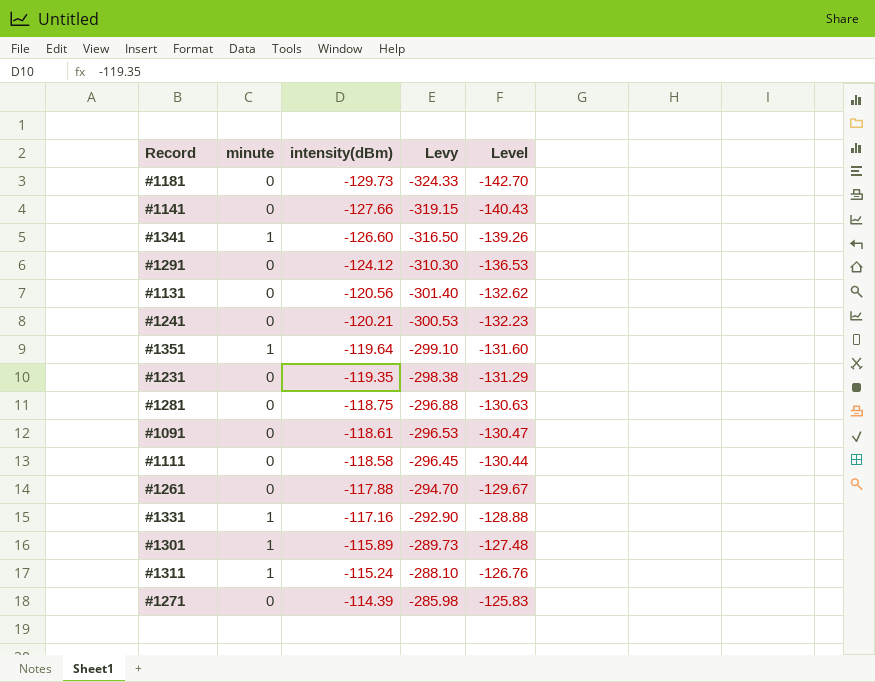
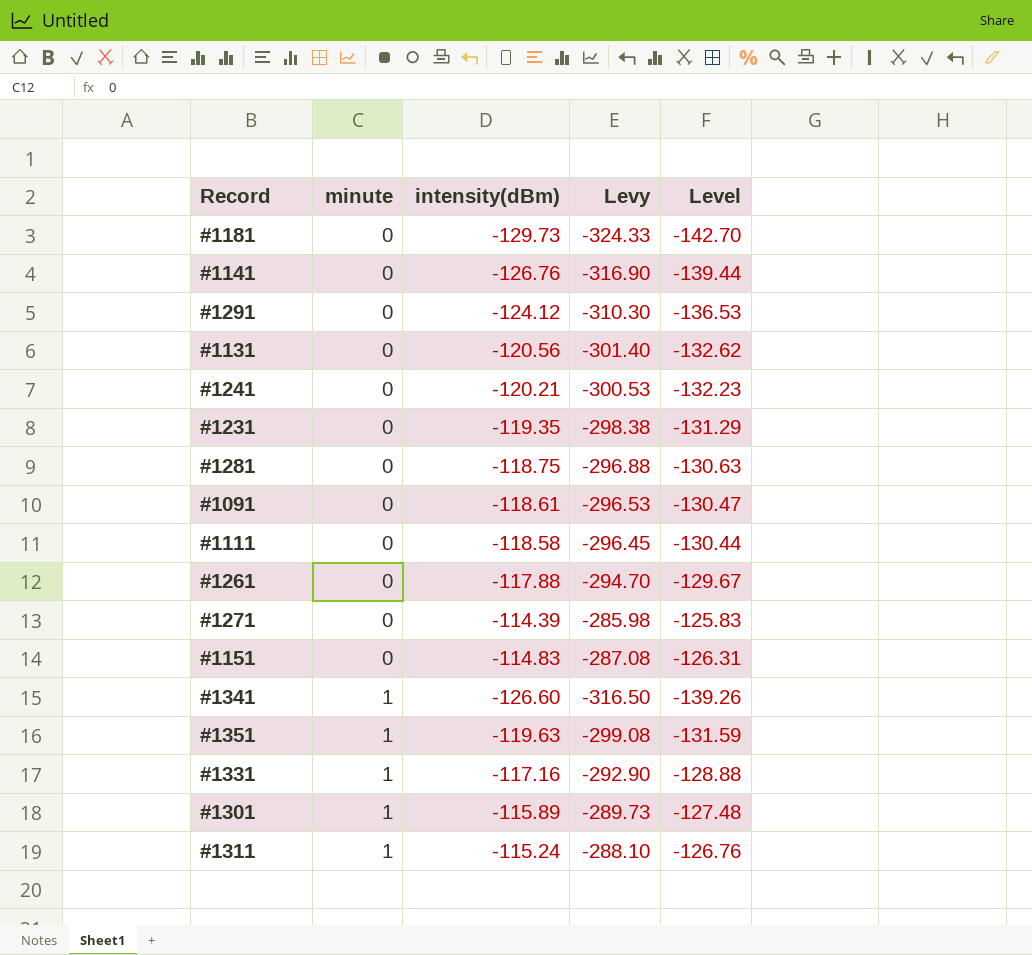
row order: intensity(dBm) ascending -> minute ascending
#1141 | intensity(dBm): -127.66 -> -126.76
#1141 | Levy: -319.15 -> -316.90
#1141 | Level: -140.43 -> -139.44
row #1151: none -> 0 | -114.83 | -287.08 | -126.31
#1351 | intensity(dBm): -119.64 -> -119.63
#1351 | Levy: -299.10 -> -299.08
#1351 | Level: -131.60 -> -131.59

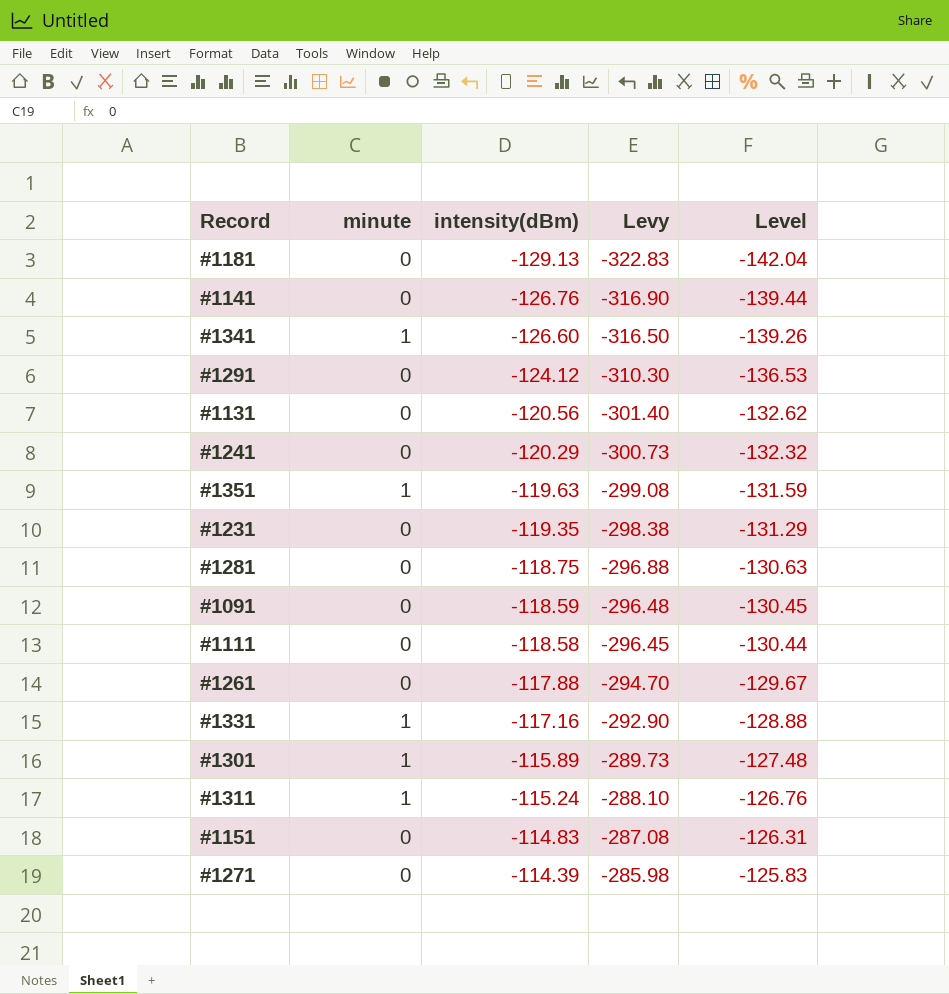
row order: minute ascending -> intensity(dBm) ascending
#1181 | intensity(dBm): -129.73 -> -129.13
#1181 | Levy: -324.33 -> -322.83
#1181 | Level: -142.70 -> -142.04
#1241 | intensity(dBm): -120.21 -> -120.29
#1241 | Levy: -300.53 -> -300.73
#1241 | Level: -132.23 -> -132.32
#1091 | intensity(dBm): -118.61 -> -118.59
#1091 | Levy: -296.53 -> -296.48
#1091 | Level: -130.47 -> -130.45

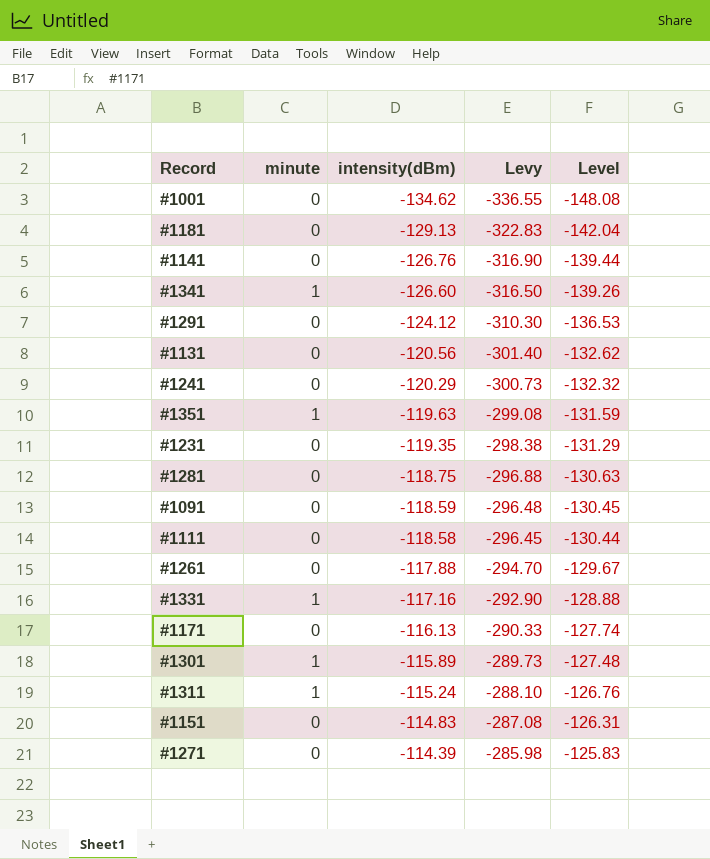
row #1001: none -> 0 | -134.62 | -336.55 | -148.08
row #1171: none -> 0 | -116.13 | -290.33 | -127.74

